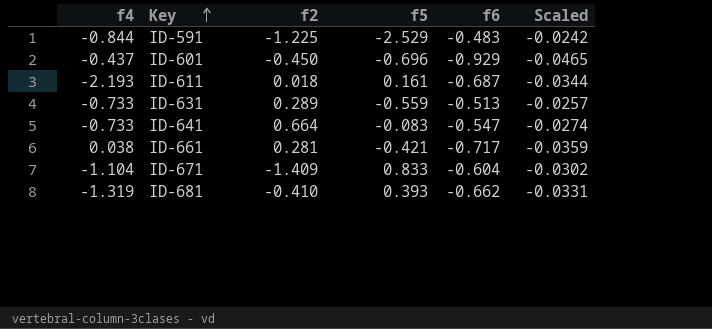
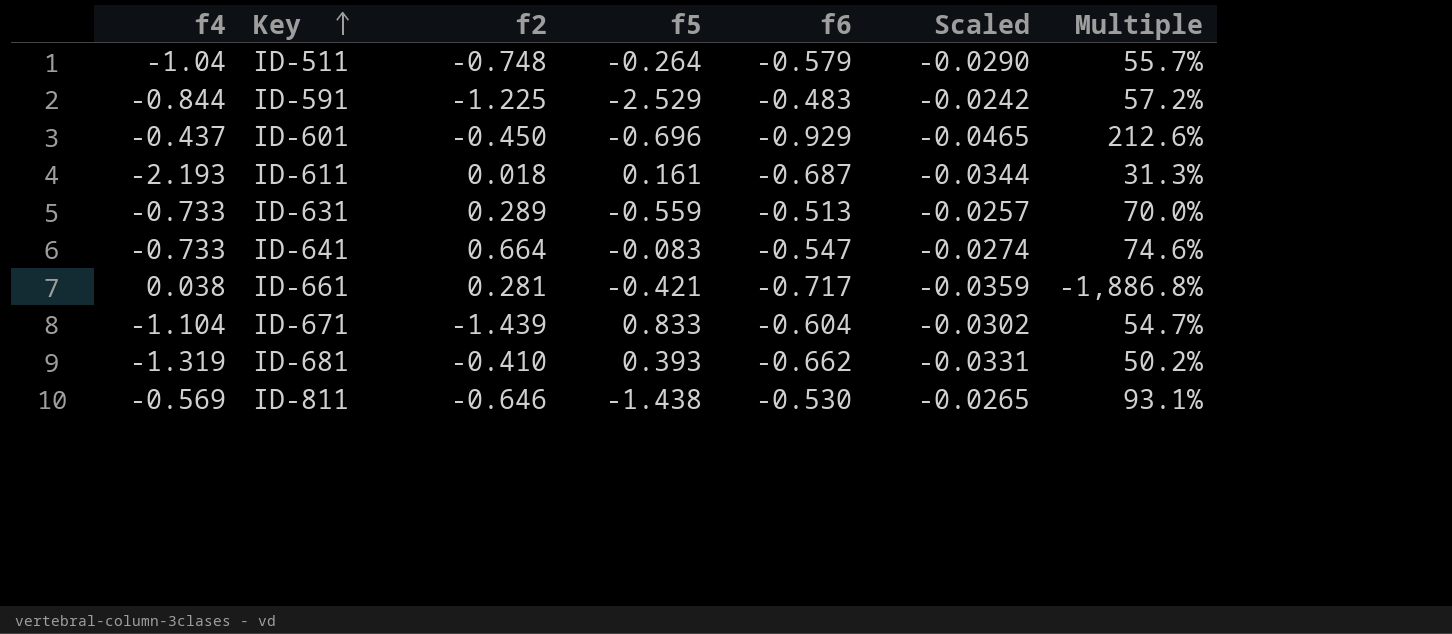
column Multiple | formula: none -> [f6] / [f4]
row ID-511: none -> -1.04 | -0.748 | -0.264 | -0.579 | -0.0290 | 55.7%
ID-671 | f2: -1.409 -> -1.439
row ID-811: none -> -0.569 | -0.646 | -1.438 | -0.530 | -0.0265 | 93.1%

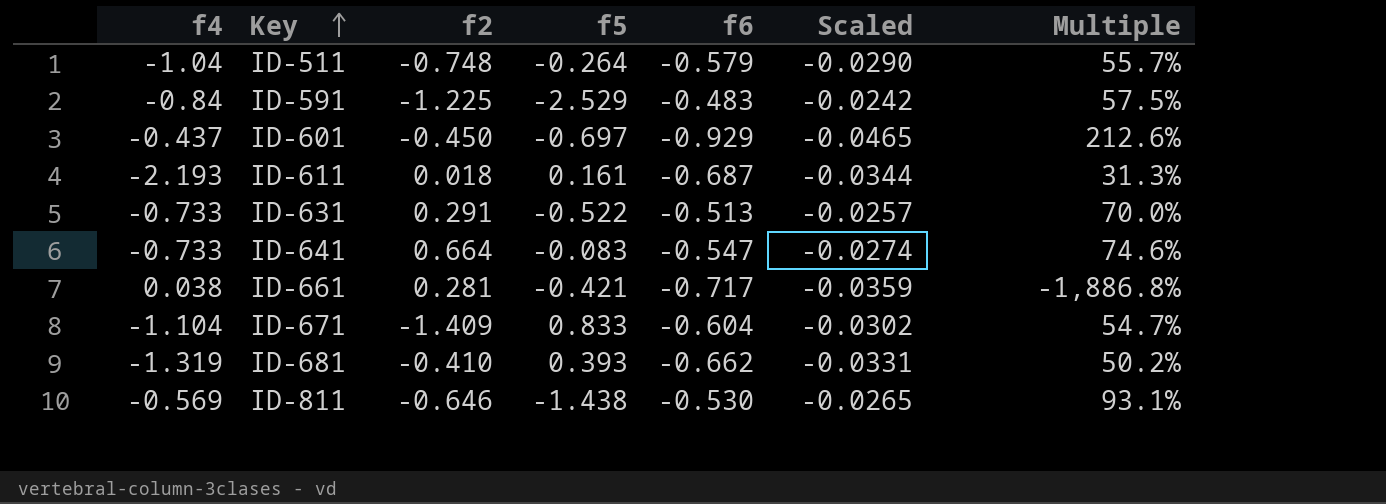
ID-591 | f4: -0.844 -> -0.84
ID-591 | Multiple: 57.2% -> 57.5%
ID-601 | f5: -0.696 -> -0.697
ID-631 | f2: 0.289 -> 0.291
ID-631 | f5: -0.559 -> -0.522
ID-671 | f2: -1.439 -> -1.409

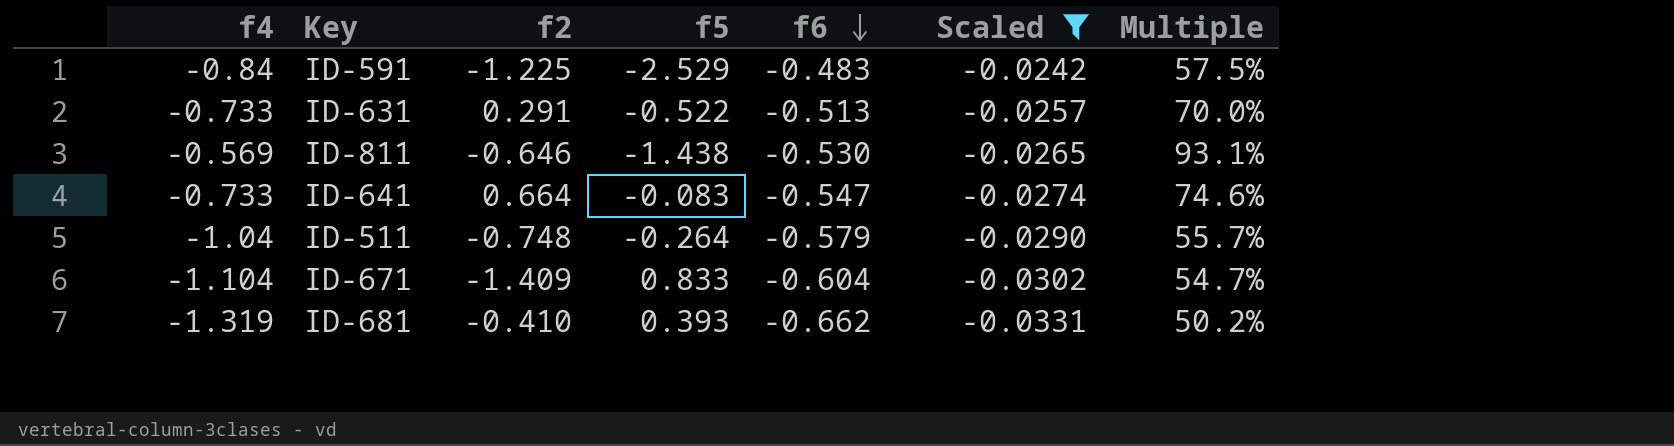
filter: none -> Scaled >= -0.0331
row order: Key ascending -> f6 descending

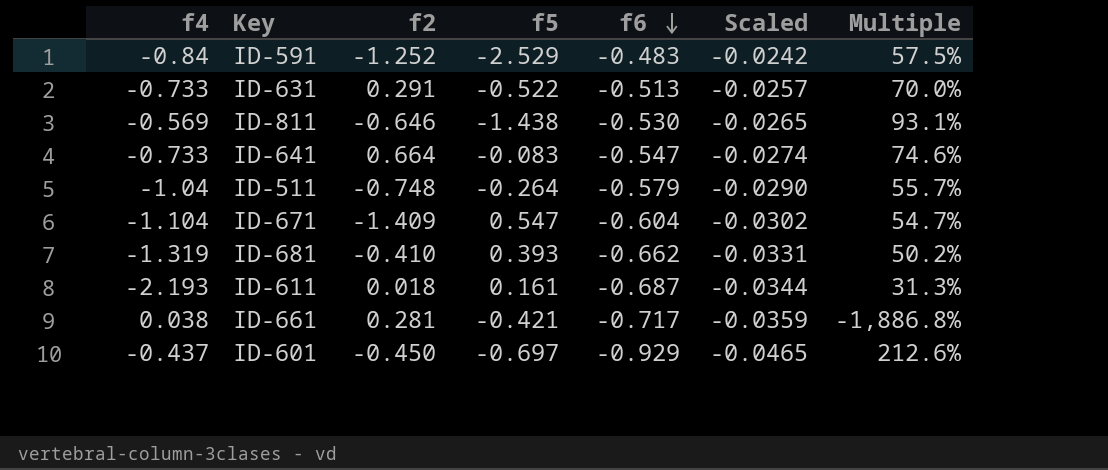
filter: Scaled >= -0.0331 -> none
ID-591 | f2: -1.225 -> -1.252
ID-671 | f5: 0.833 -> 0.547

